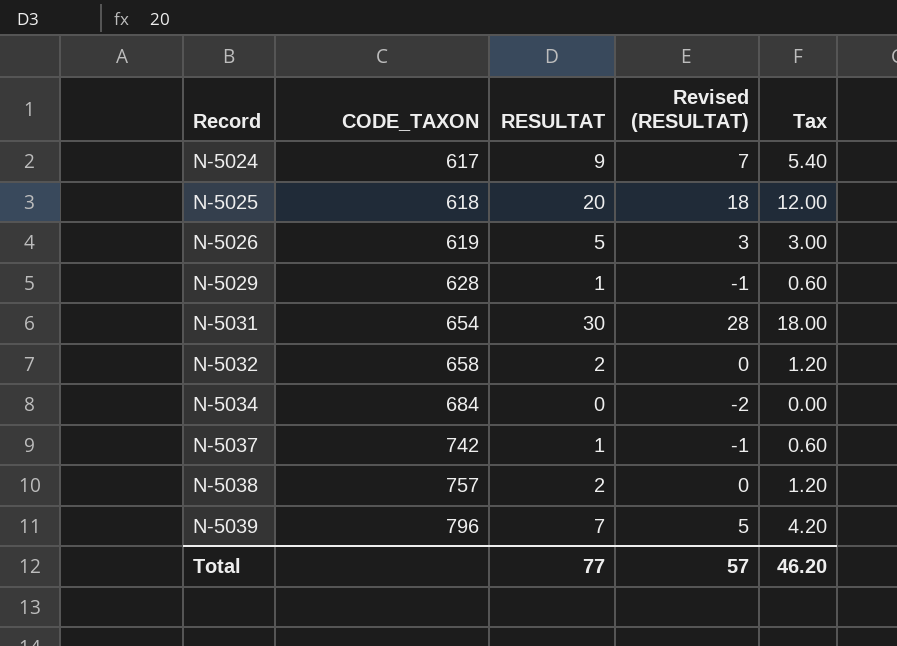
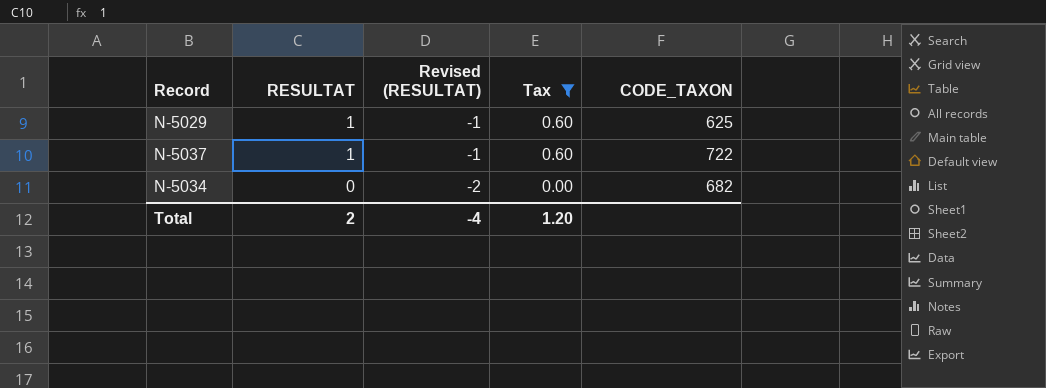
filter: none -> Tax <= 0.60
row order: Record ascending -> RESULTAT descending
column CODE_TAXON | position: 2 -> 5
N-5029 | CODE_TAXON: 628 -> 625
N-5037 | CODE_TAXON: 742 -> 722
N-5034 | CODE_TAXON: 684 -> 682
Total | RESULTAT: 77 -> 2
Total | Revised (RESULTAT): 57 -> -4
Total | Tax: 46.20 -> 1.20

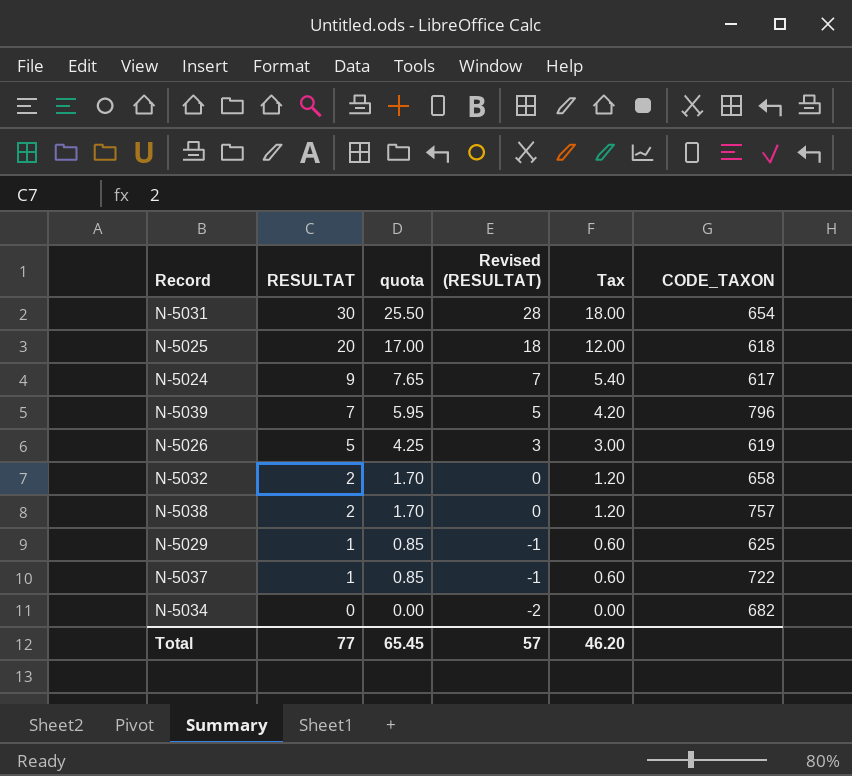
filter: Tax <= 0.60 -> none
column quota | formula: none -> [RESULTAT] * 0.85
Total | RESULTAT: 2 -> 77
Total | Revised (RESULTAT): -4 -> 57
Total | Tax: 1.20 -> 46.20

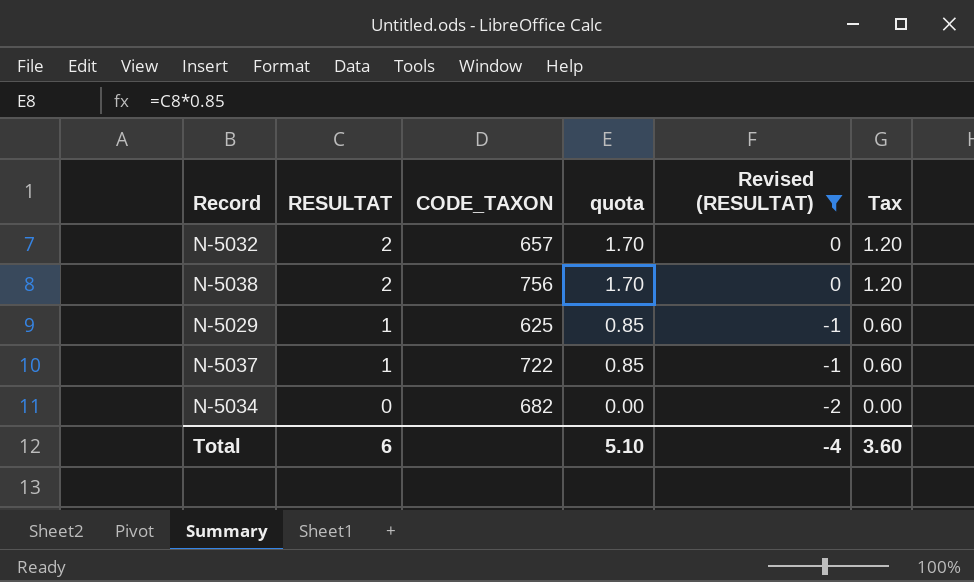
filter: none -> Revised (RESULTAT) <= 0
column CODE_TAXON | position: 6 -> 3
N-5032 | CODE_TAXON: 658 -> 657
N-5038 | CODE_TAXON: 757 -> 756
Total | RESULTAT: 77 -> 6
Total | quota: 65.45 -> 5.10
Total | Revised (RESULTAT): 57 -> -4
Total | Tax: 46.20 -> 3.60

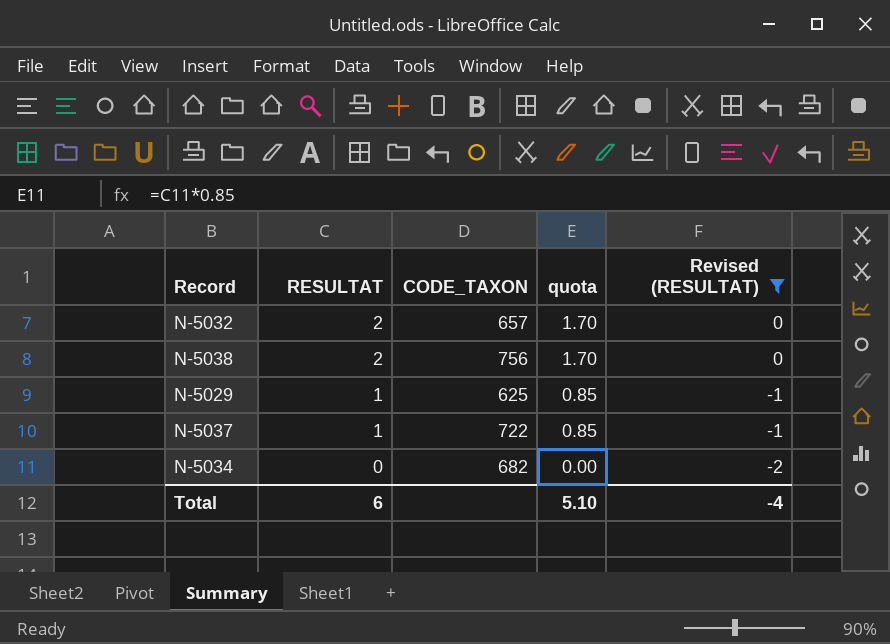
column Tax | formula: [RESULTAT] * 0.6 -> none

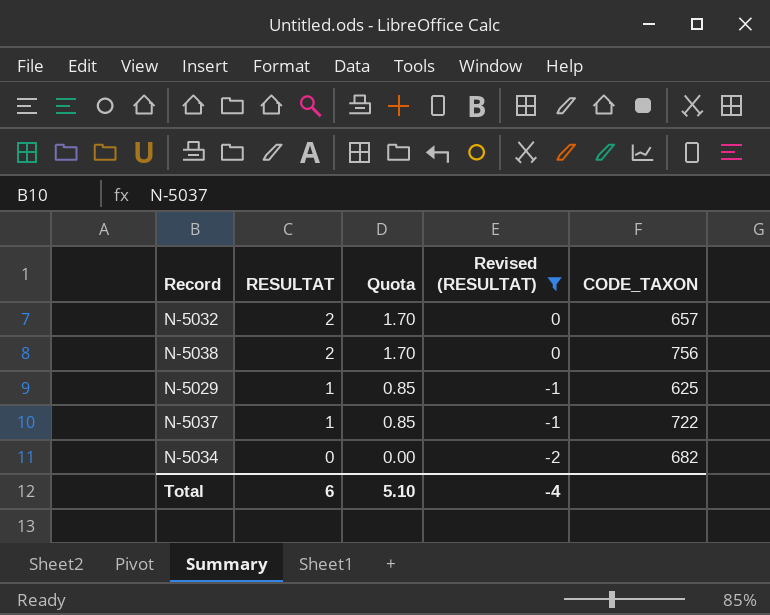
column name: quota -> Quota
column CODE_TAXON | position: 3 -> 5

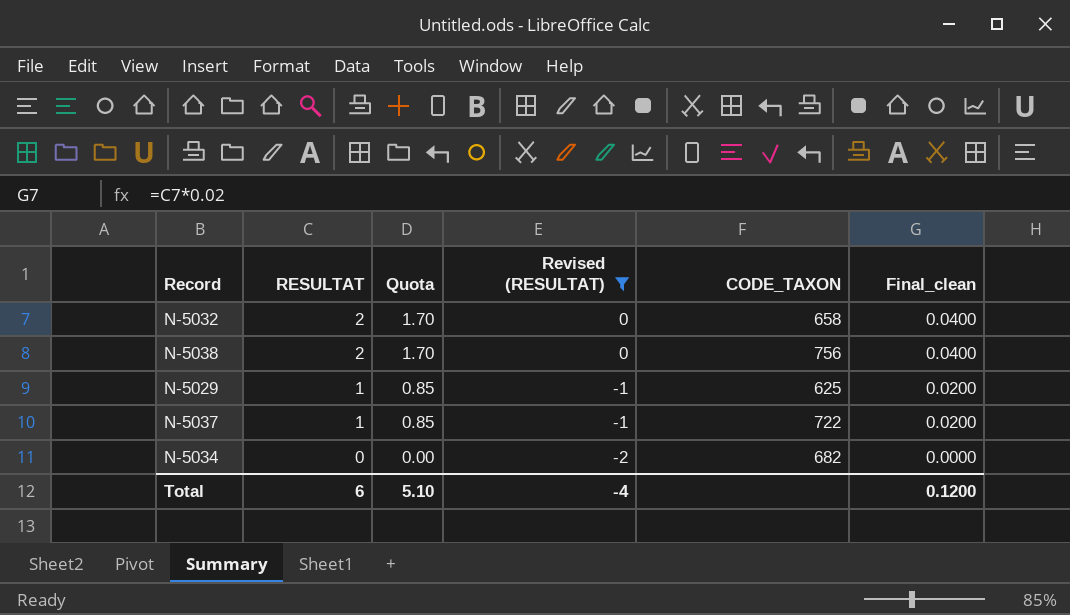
column Final_clean | formula: none -> [RESULTAT] * 0.02
N-5032 | CODE_TAXON: 657 -> 658

